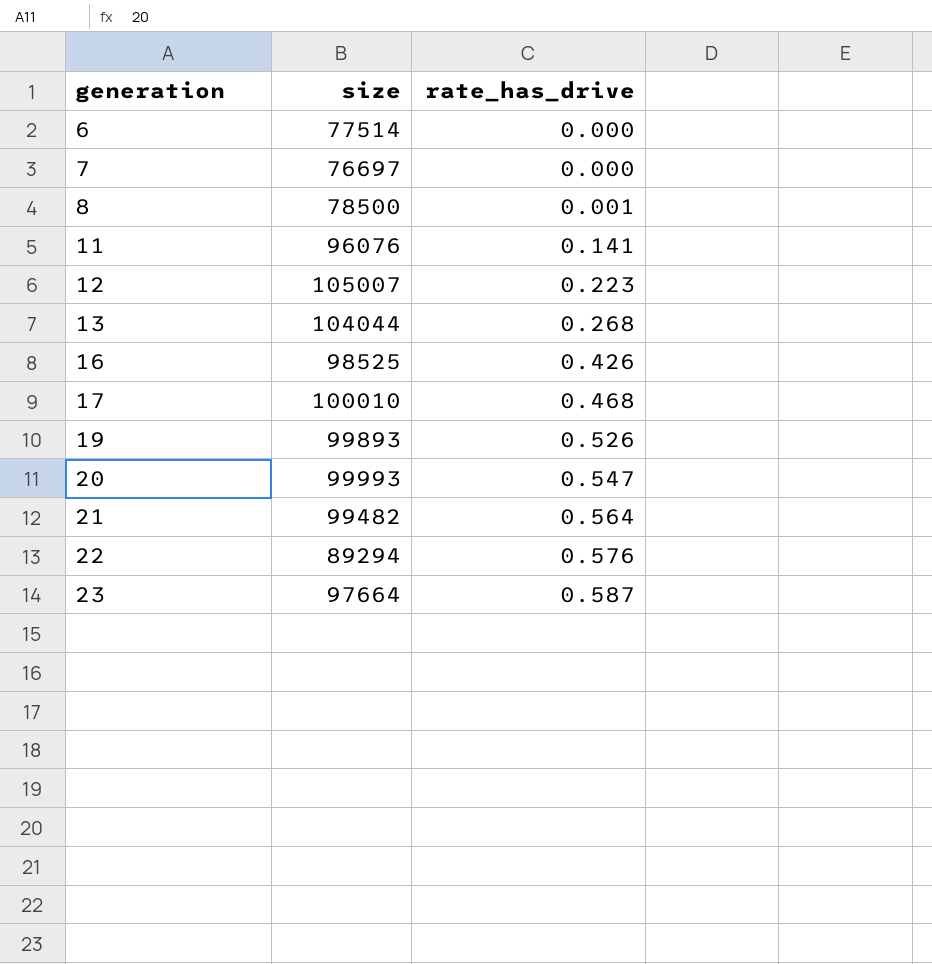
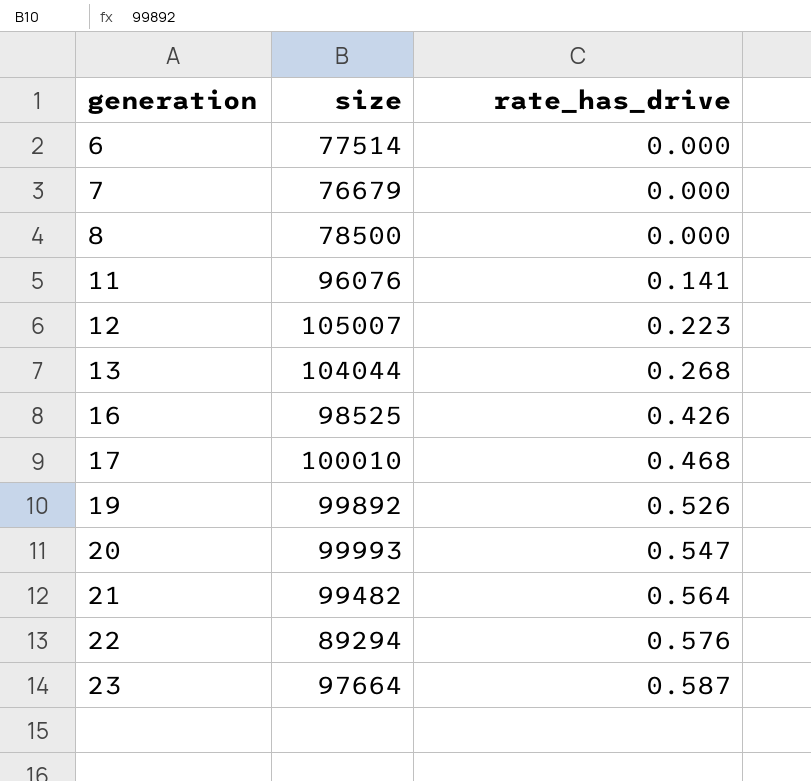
7 | size: 76697 -> 76679
8 | rate_has_drive: 0.001 -> 0.000
19 | size: 99893 -> 99892

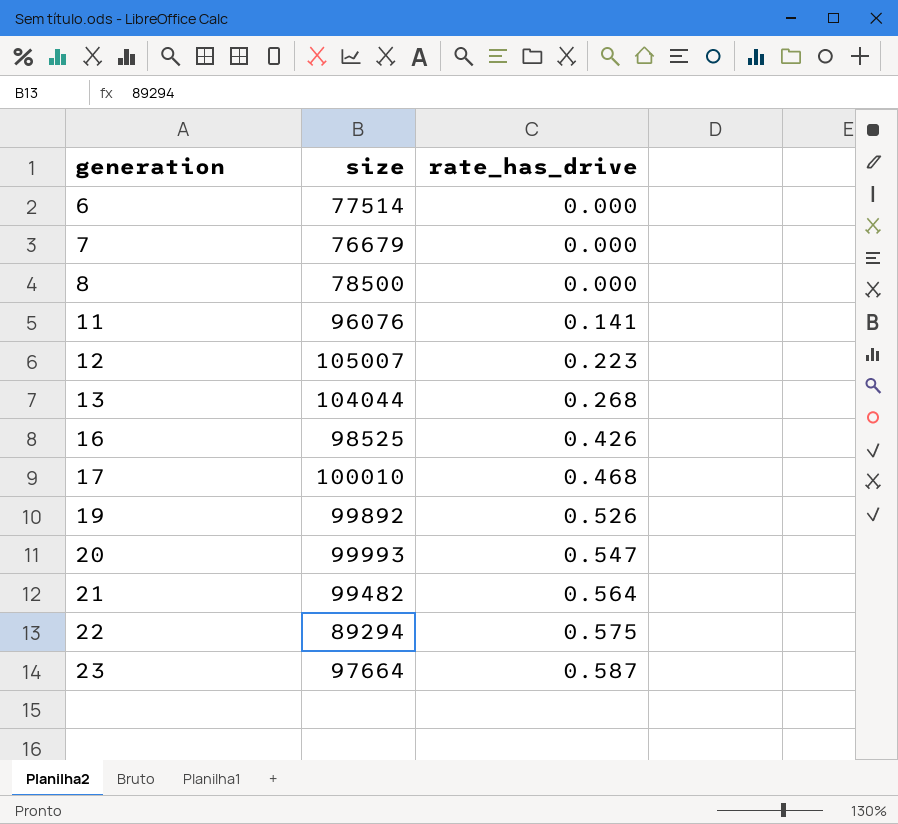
22 | rate_has_drive: 0.576 -> 0.575

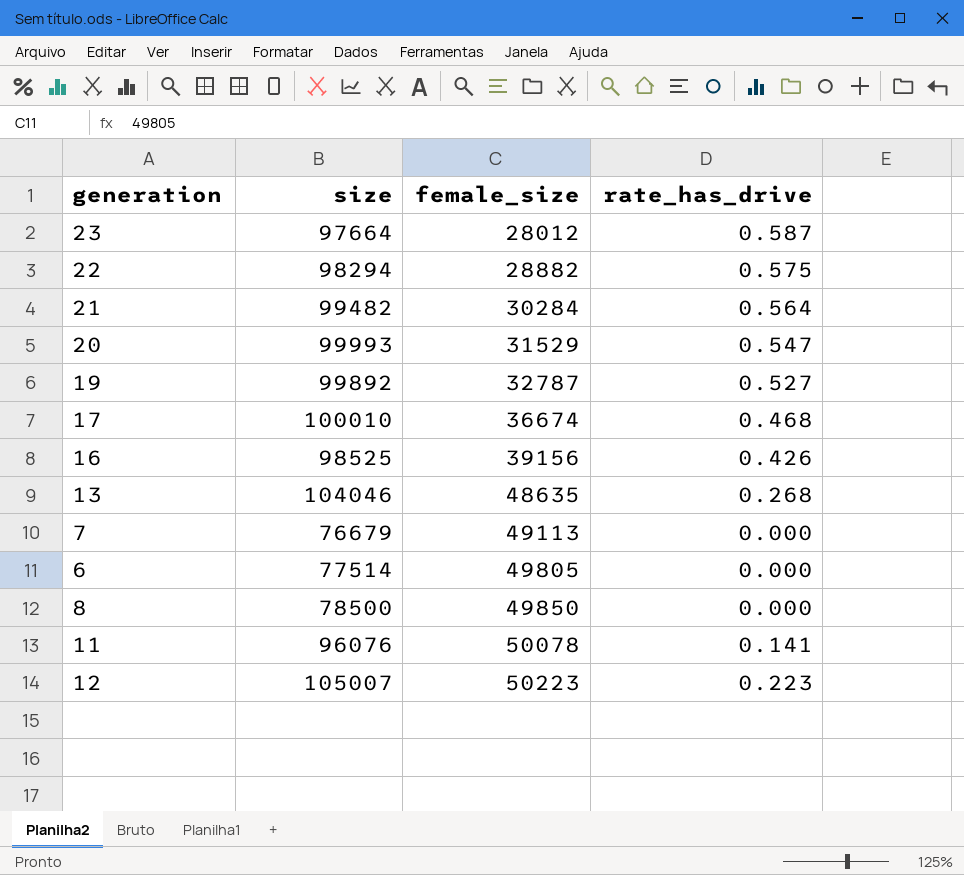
row order: generation ascending -> female_size ascending
column female_size | position: none -> 3
22 | size: 89294 -> 98294
19 | rate_has_drive: 0.526 -> 0.527
13 | size: 104044 -> 104046

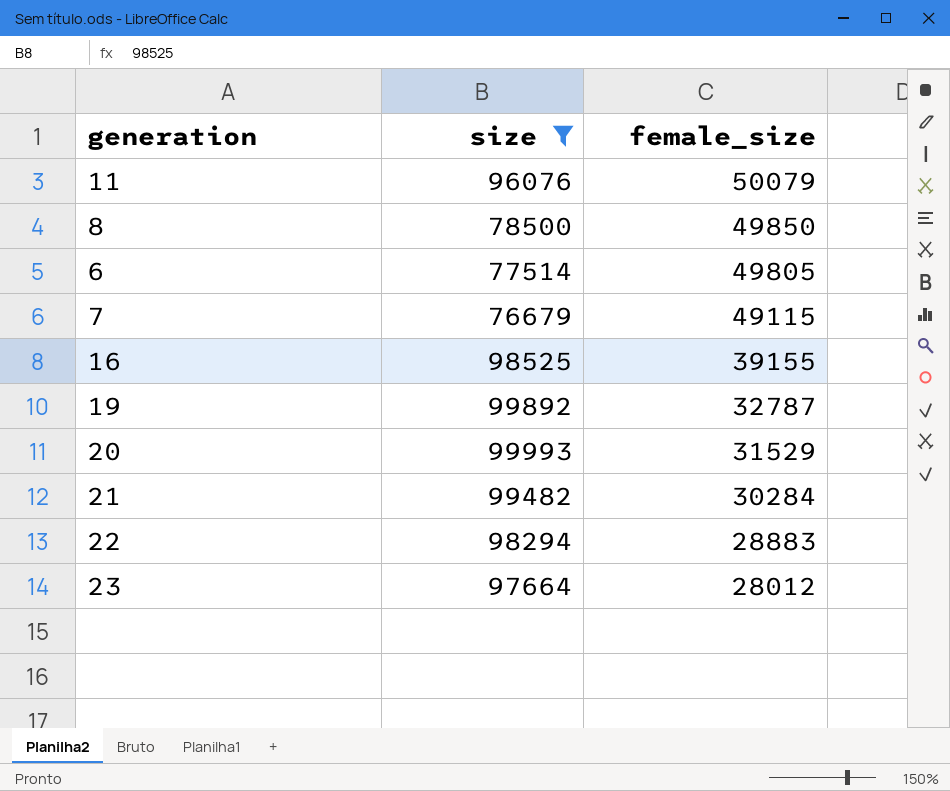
filter: none -> size <= 99993
row order: female_size ascending -> female_size descending
column rate_has_drive | position: 4 -> none
11 | female_size: 50078 -> 50079
7 | female_size: 49113 -> 49115
16 | female_size: 39156 -> 39155
22 | female_size: 28882 -> 28883

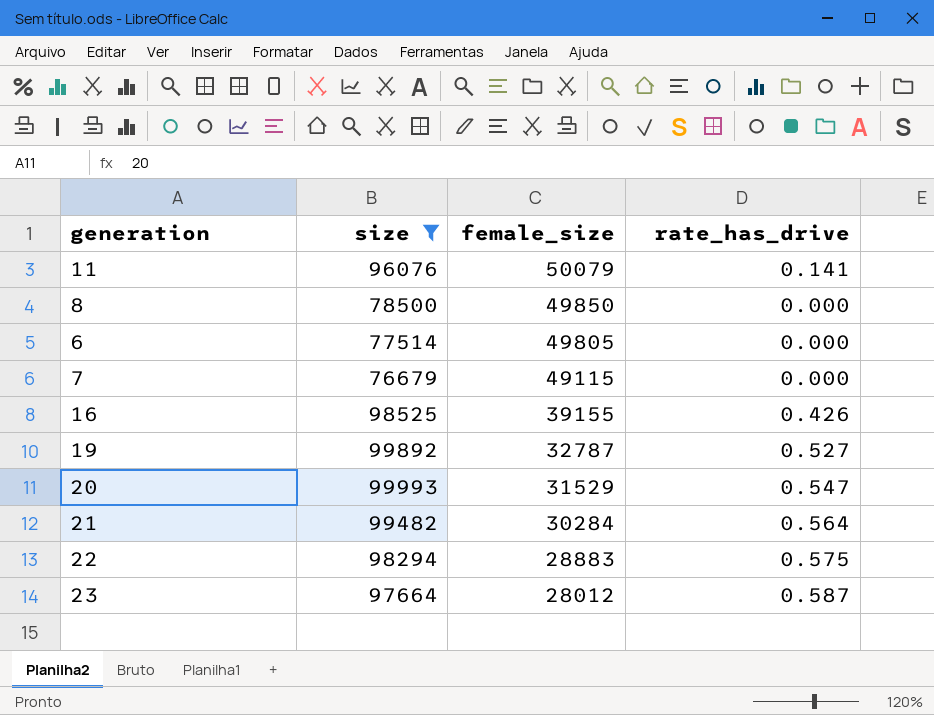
column rate_has_drive | position: none -> 4

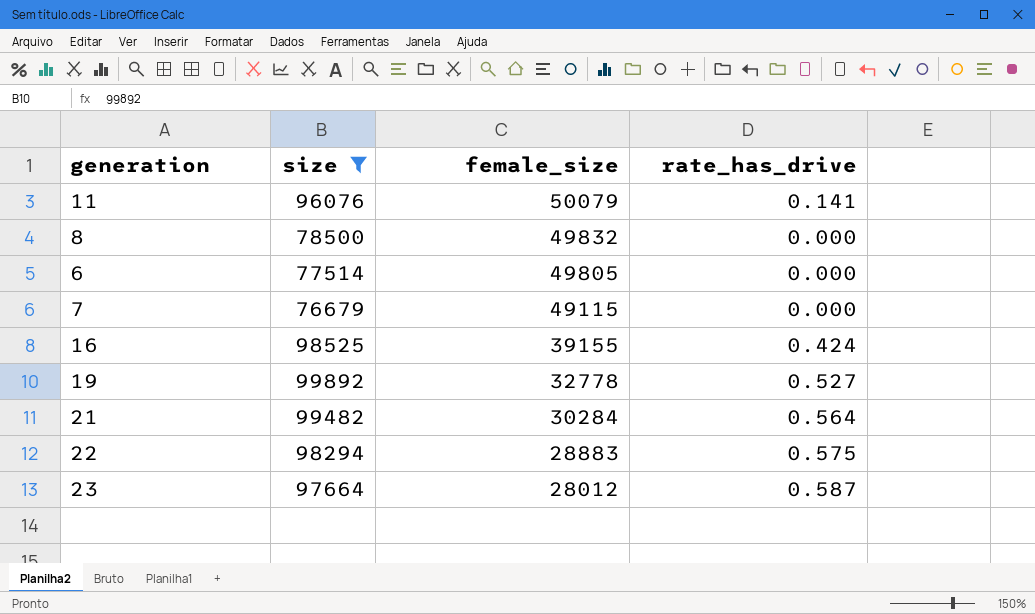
row 20: 99993 | 31529 | 0.547 -> none
8 | female_size: 49850 -> 49832
16 | rate_has_drive: 0.426 -> 0.424
19 | female_size: 32787 -> 32778

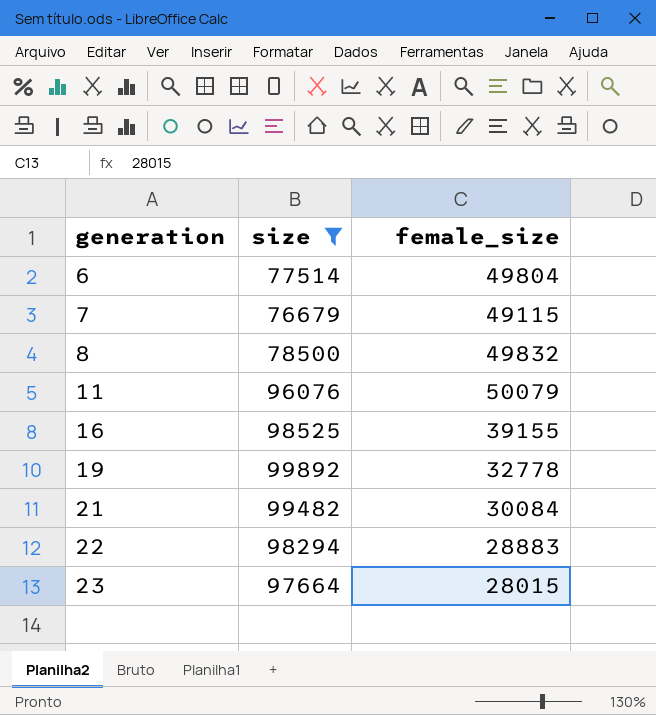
row order: female_size descending -> generation ascending
column rate_has_drive | position: 4 -> none
6 | female_size: 49805 -> 49804
21 | female_size: 30284 -> 30084
23 | female_size: 28012 -> 28015

